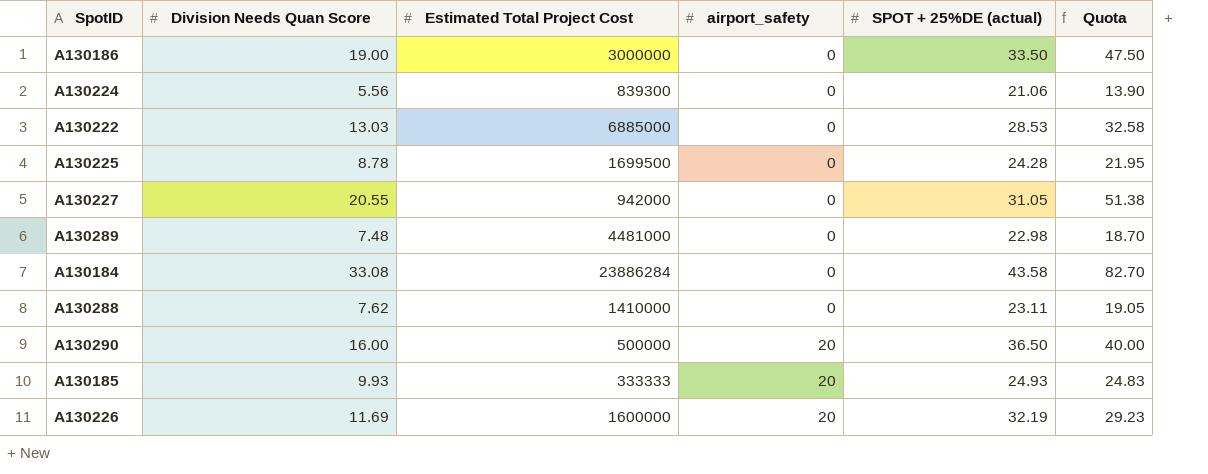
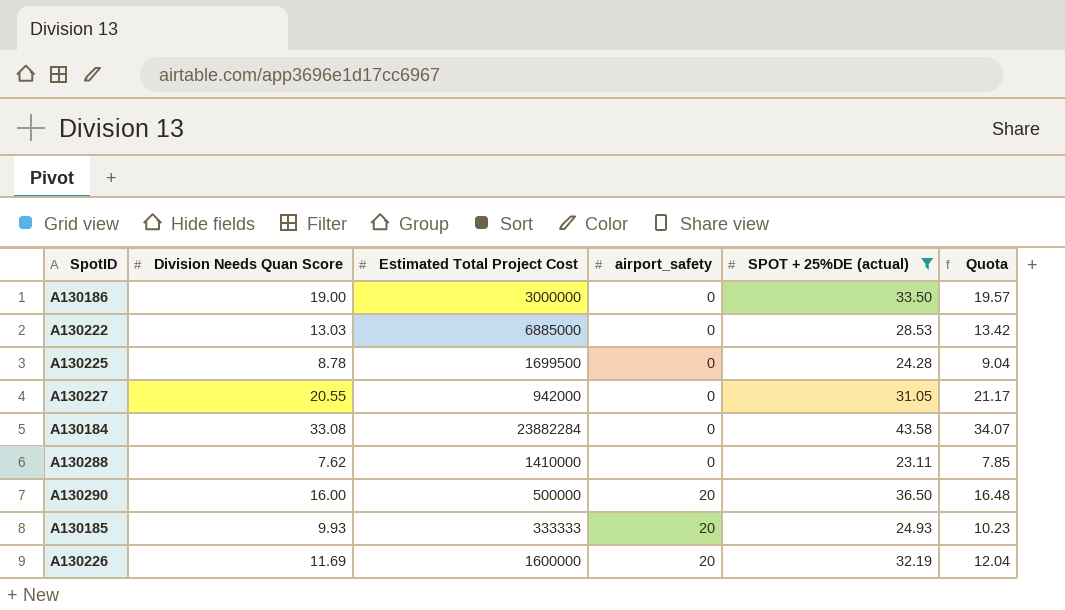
filter: none -> SPOT + 25%DE (actual) >= 23.11
column Quota | formula: [Division Needs Quan Score] * 2.5 -> [Division Needs Quan Score] * 1.03
A130184 | Estimated Total Project Cost: 23886284 -> 23882284

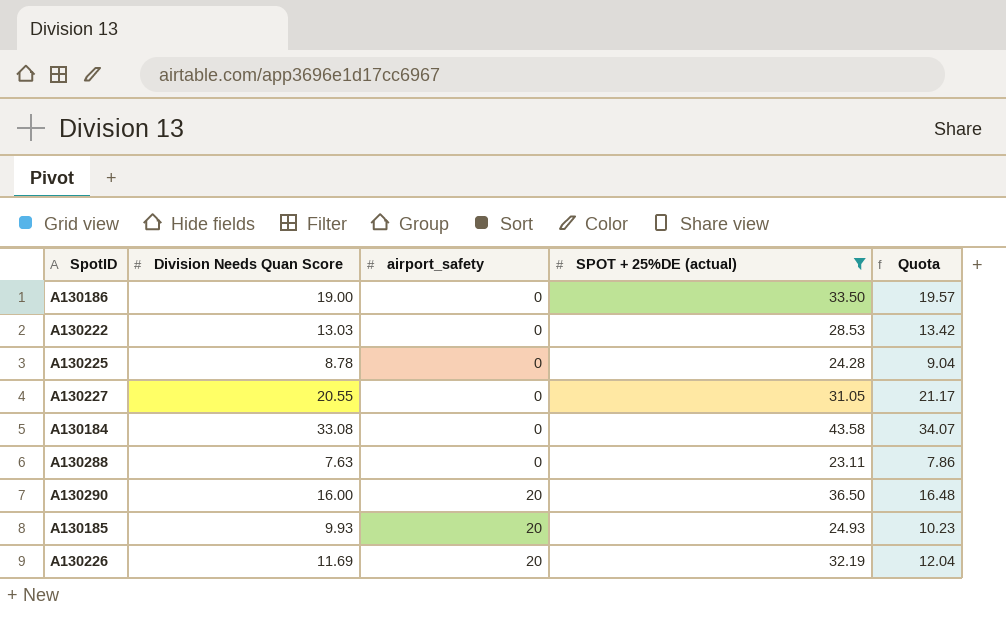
column Estimated Total Project Cost | position: 3 -> none
A130288 | Division Needs Quan Score: 7.62 -> 7.63
A130288 | Quota: 7.85 -> 7.86

